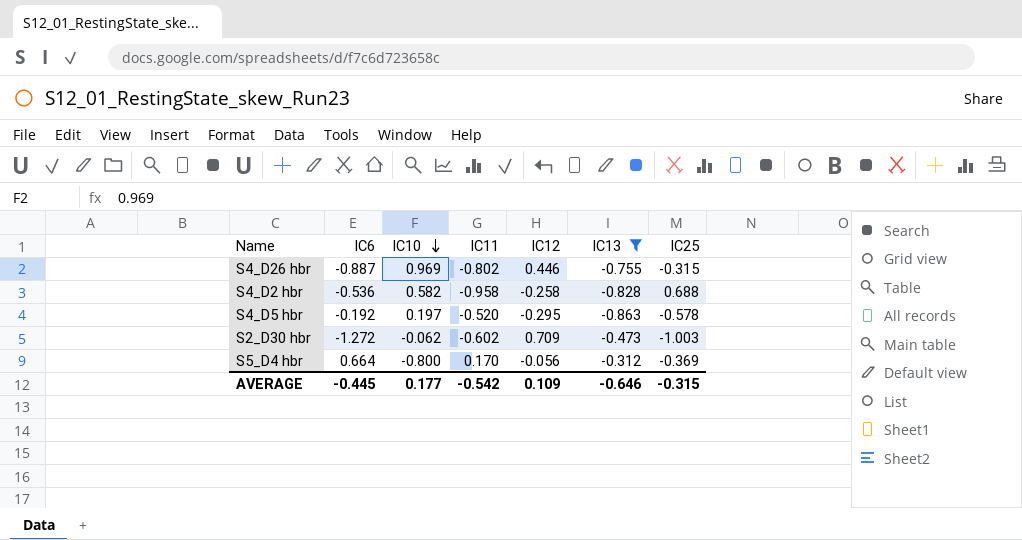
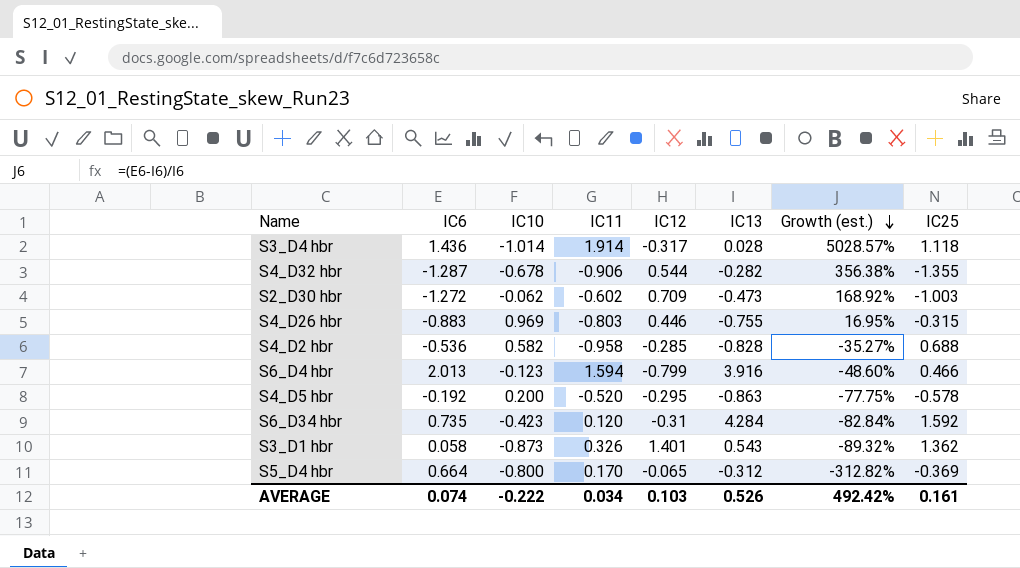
filter: IC13 <= -0.312 -> none
row order: IC10 descending -> Growth (est.) descending
column Growth (est.) | formula: none -> ([IC6] - [IC13]) / [IC13]
S4_D26 hbr | IC6: -0.887 -> -0.883
S4_D26 hbr | IC11: -0.802 -> -0.803
S4_D2 hbr | IC12: -0.258 -> -0.285
S4_D5 hbr | IC10: 0.197 -> 0.200
S5_D4 hbr | IC12: -0.056 -> -0.065
AVERAGE | IC6: -0.445 -> 0.074
AVERAGE | IC10: 0.177 -> -0.222
AVERAGE | IC11: -0.542 -> 0.034
AVERAGE | IC12: 0.109 -> 0.103
AVERAGE | IC13: -0.646 -> 0.526
AVERAGE | IC25: -0.315 -> 0.161

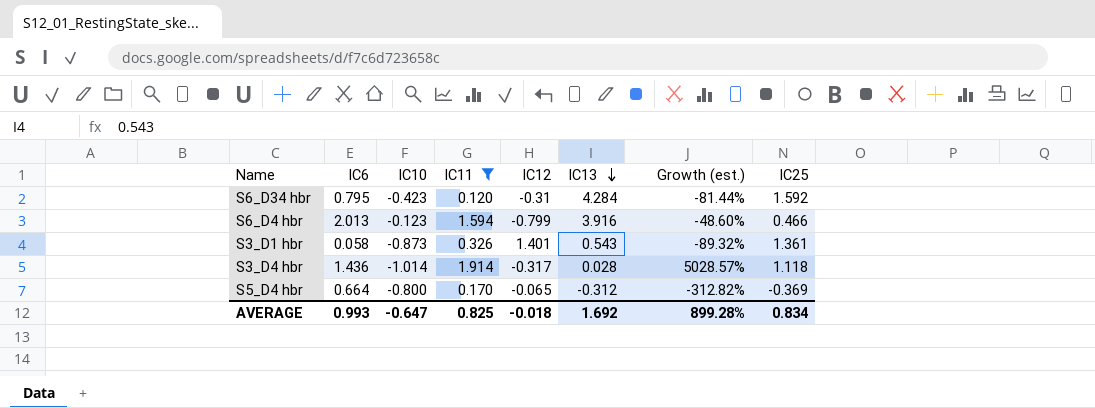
filter: none -> IC11 >= 0.120
row order: Growth (est.) descending -> IC13 descending
S6_D34 hbr | IC6: 0.735 -> 0.795
S6_D34 hbr | Growth (est.): -82.84% -> -81.44%
S3_D1 hbr | IC25: 1.362 -> 1.361
AVERAGE | IC6: 0.074 -> 0.993
AVERAGE | IC10: -0.222 -> -0.647
AVERAGE | IC11: 0.034 -> 0.825
AVERAGE | IC12: 0.103 -> -0.018
AVERAGE | IC13: 0.526 -> 1.692
AVERAGE | Growth (est.): 492.42% -> 899.28%
AVERAGE | IC25: 0.161 -> 0.834

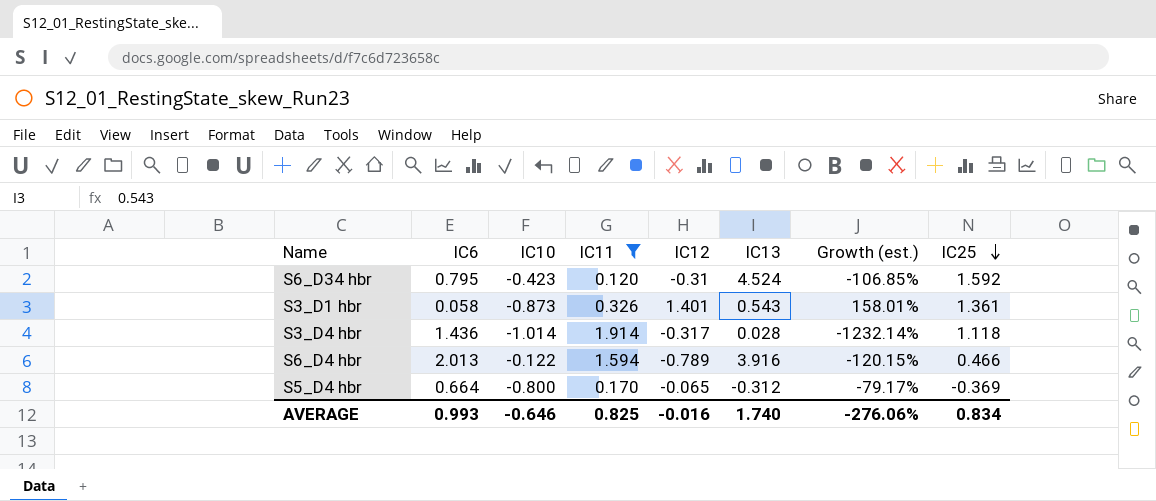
row order: IC13 descending -> IC25 descending
column Growth (est.) | formula: ([IC6] - [IC13]) / [IC13] -> ([IC12] - [IC13]) / [IC13]
S6_D34 hbr | IC13: 4.284 -> 4.524
S6_D4 hbr | IC10: -0.123 -> -0.122
S6_D4 hbr | IC12: -0.799 -> -0.789
AVERAGE | IC10: -0.647 -> -0.646
AVERAGE | IC12: -0.018 -> -0.016
AVERAGE | IC13: 1.692 -> 1.740
AVERAGE | Growth (est.): 899.28% -> -276.06%

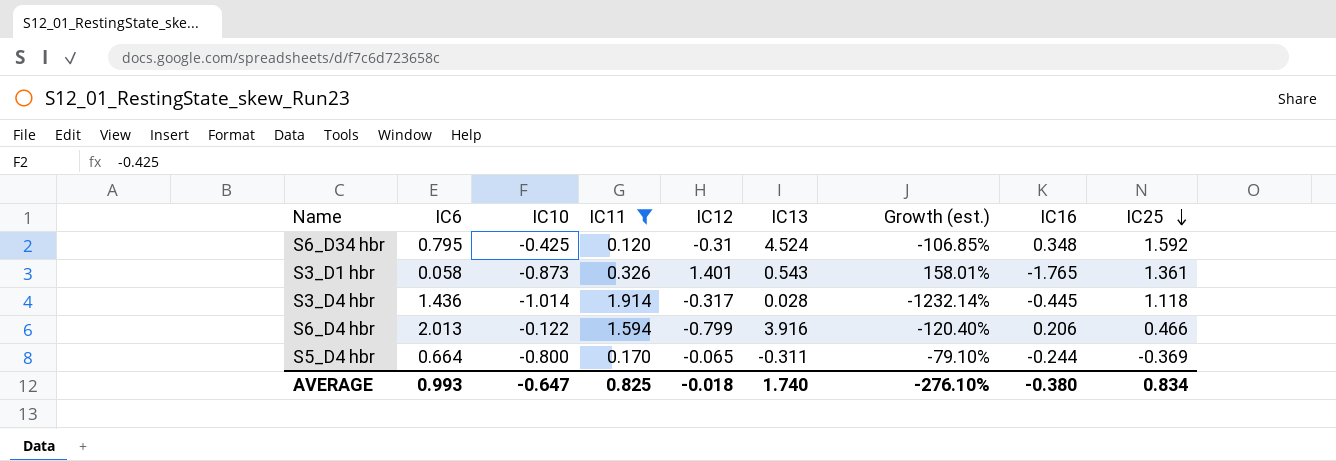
column IC16 | position: none -> 8
S6_D34 hbr | IC10: -0.423 -> -0.425
S6_D4 hbr | IC12: -0.789 -> -0.799
S6_D4 hbr | Growth (est.): -120.15% -> -120.40%
S5_D4 hbr | IC13: -0.312 -> -0.311
S5_D4 hbr | Growth (est.): -79.17% -> -79.10%
AVERAGE | IC10: -0.646 -> -0.647
AVERAGE | IC12: -0.016 -> -0.018
AVERAGE | Growth (est.): -276.06% -> -276.10%

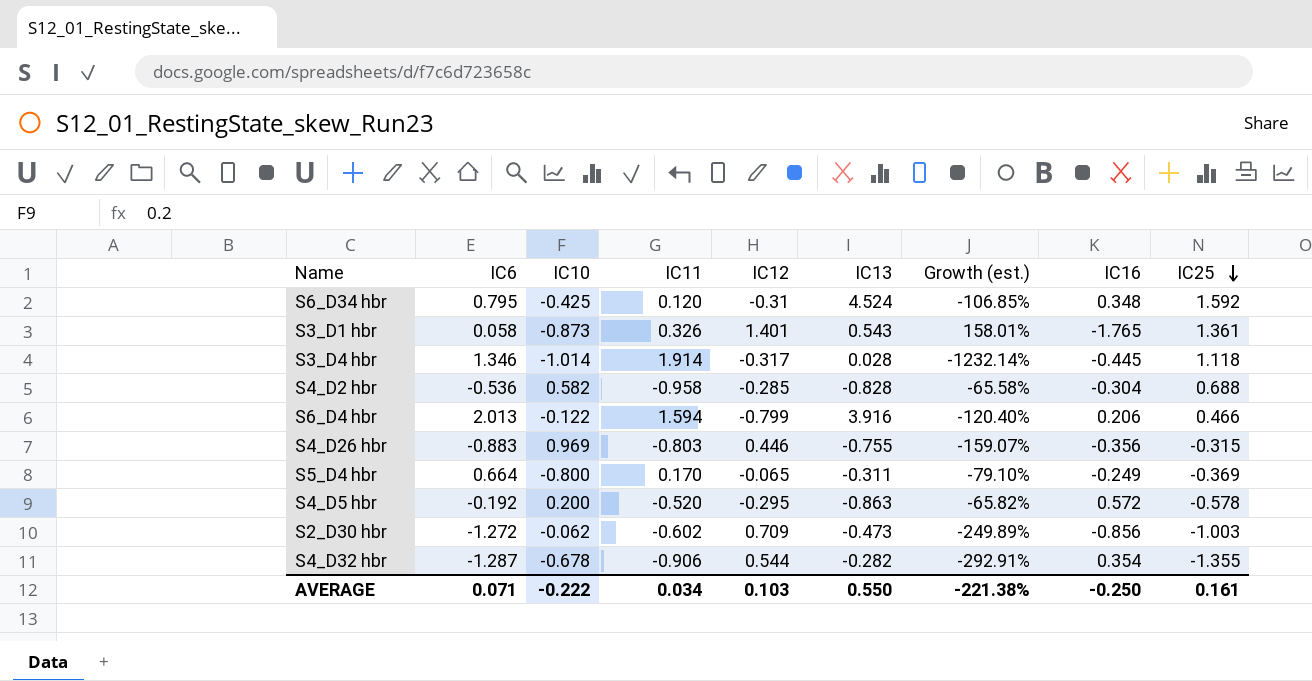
filter: IC11 >= 0.120 -> none
S3_D4 hbr | IC6: 1.436 -> 1.346
S5_D4 hbr | IC16: -0.244 -> -0.249
AVERAGE | IC6: 0.993 -> 0.071
AVERAGE | IC10: -0.647 -> -0.222
AVERAGE | IC11: 0.825 -> 0.034
AVERAGE | IC12: -0.018 -> 0.103
AVERAGE | IC13: 1.740 -> 0.550
AVERAGE | Growth (est.): -276.10% -> -221.38%
AVERAGE | IC16: -0.380 -> -0.250
AVERAGE | IC25: 0.834 -> 0.161

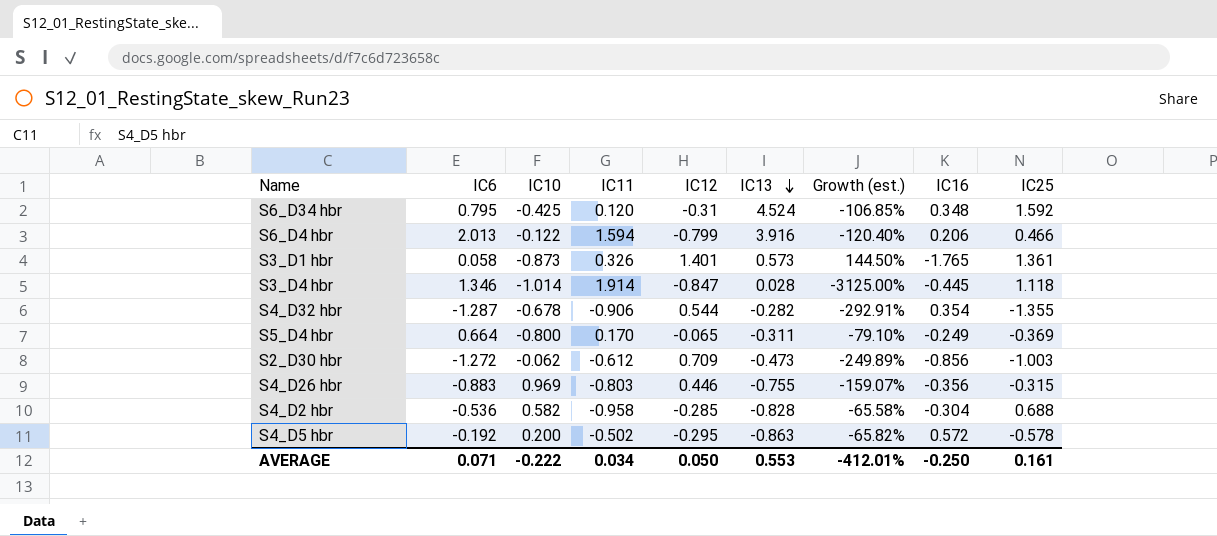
row order: IC25 descending -> IC13 descending
S3_D1 hbr | IC13: 0.543 -> 0.573
S3_D1 hbr | Growth (est.): 158.01% -> 144.50%
S3_D4 hbr | IC12: -0.317 -> -0.847
S3_D4 hbr | Growth (est.): -1232.14% -> -3125.00%
S2_D30 hbr | IC11: -0.602 -> -0.612
S4_D5 hbr | IC11: -0.520 -> -0.502
AVERAGE | IC12: 0.103 -> 0.050
AVERAGE | IC13: 0.550 -> 0.553
AVERAGE | Growth (est.): -221.38% -> -412.01%

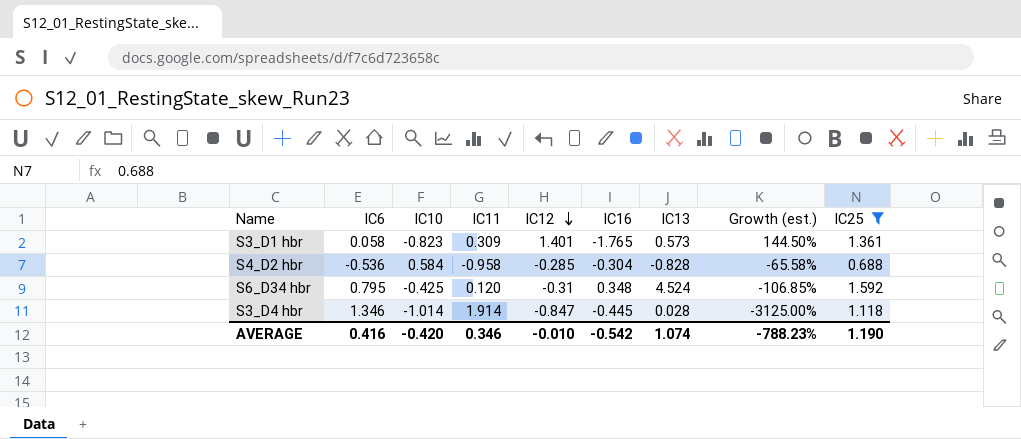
filter: none -> IC25 >= 0.688
row order: IC13 descending -> IC12 descending
column IC16 | position: 8 -> 6
S3_D1 hbr | IC10: -0.873 -> -0.823
S3_D1 hbr | IC11: 0.326 -> 0.309
S4_D2 hbr | IC10: 0.582 -> 0.584
AVERAGE | IC6: 0.071 -> 0.416
AVERAGE | IC10: -0.222 -> -0.420
AVERAGE | IC11: 0.034 -> 0.346
AVERAGE | IC12: 0.050 -> -0.010
AVERAGE | IC16: -0.250 -> -0.542
AVERAGE | IC13: 0.553 -> 1.074
AVERAGE | Growth (est.): -412.01% -> -788.23%
AVERAGE | IC25: 0.161 -> 1.190

